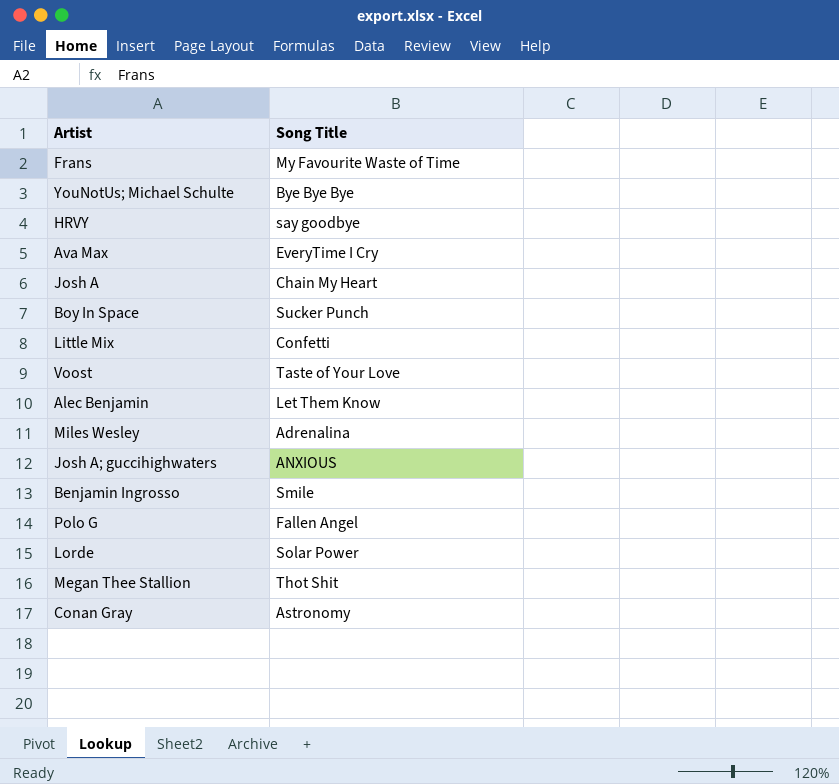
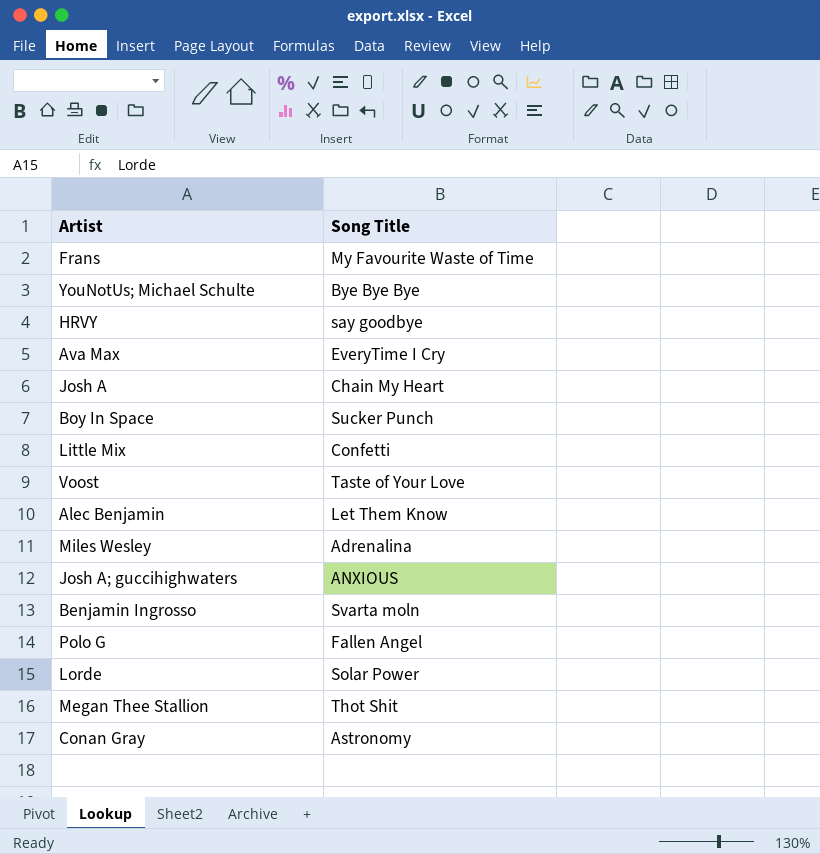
Benjamin Ingrosso | Song Title: Smile -> Svarta moln

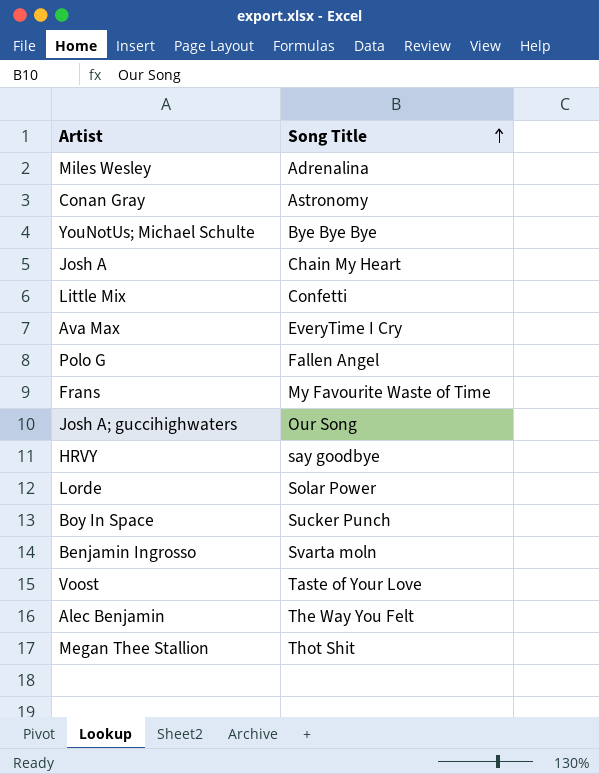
row order: none -> Song Title ascending
Josh A; guccihighwaters | Song Title: ANXIOUS -> Our Song
Alec Benjamin | Song Title: Let Them Know -> The Way You Felt

